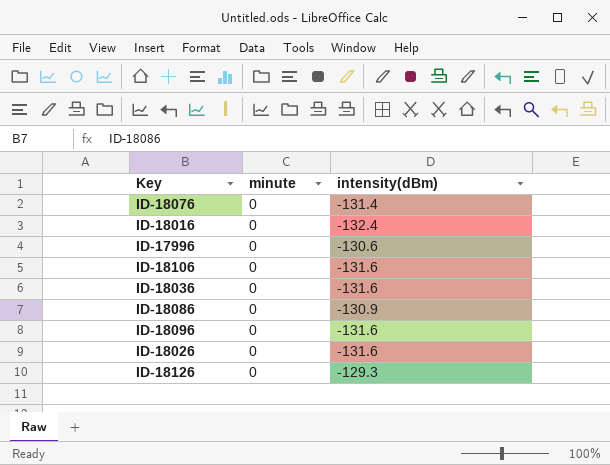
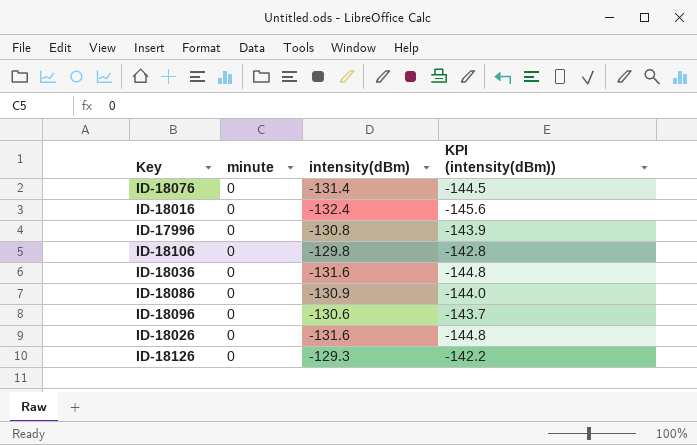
column KPI (intensity(dBm)) | formula: none -> [intensity(dBm)] * 1.1
ID-17996 | intensity(dBm): -130.6 -> -130.8
ID-18106 | intensity(dBm): -131.6 -> -129.8
ID-18096 | intensity(dBm): -131.6 -> -130.6

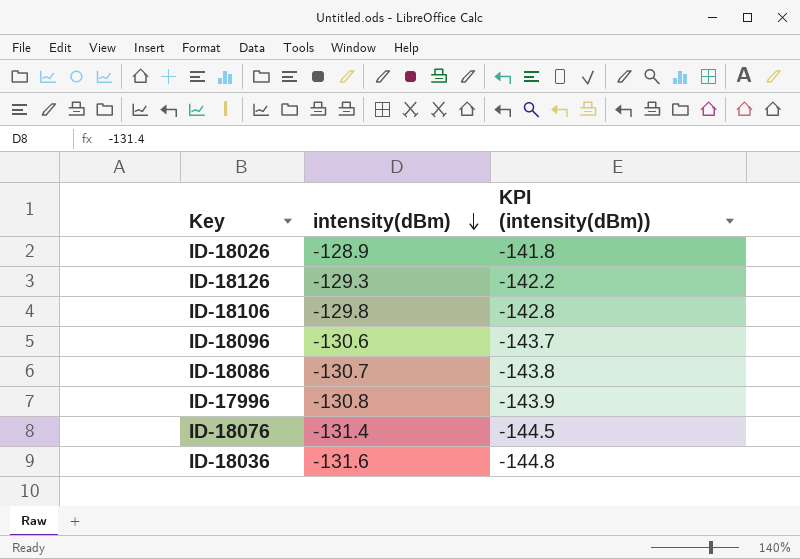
row order: none -> intensity(dBm) descending
column minute | position: 2 -> none
row ID-18016: 0 | -132.4 | -145.6 -> none
ID-18026 | intensity(dBm): -131.6 -> -128.9
ID-18026 | KPI (intensity(dBm)): -144.8 -> -141.8
ID-18086 | intensity(dBm): -130.9 -> -130.7
ID-18086 | KPI (intensity(dBm)): -144.0 -> -143.8

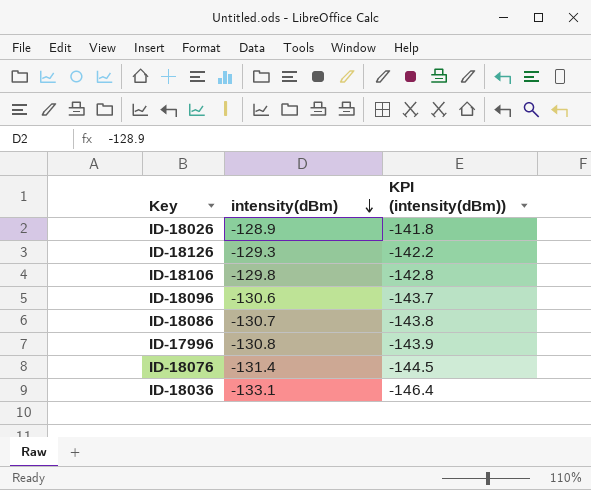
ID-18036 | intensity(dBm): -131.6 -> -133.1
ID-18036 | KPI (intensity(dBm)): -144.8 -> -146.4

